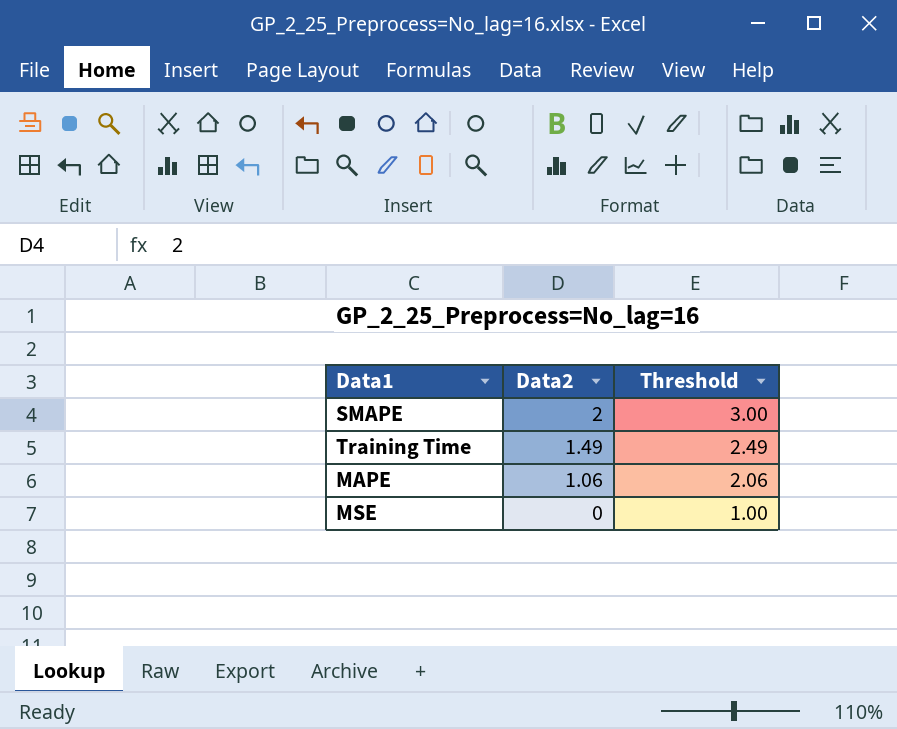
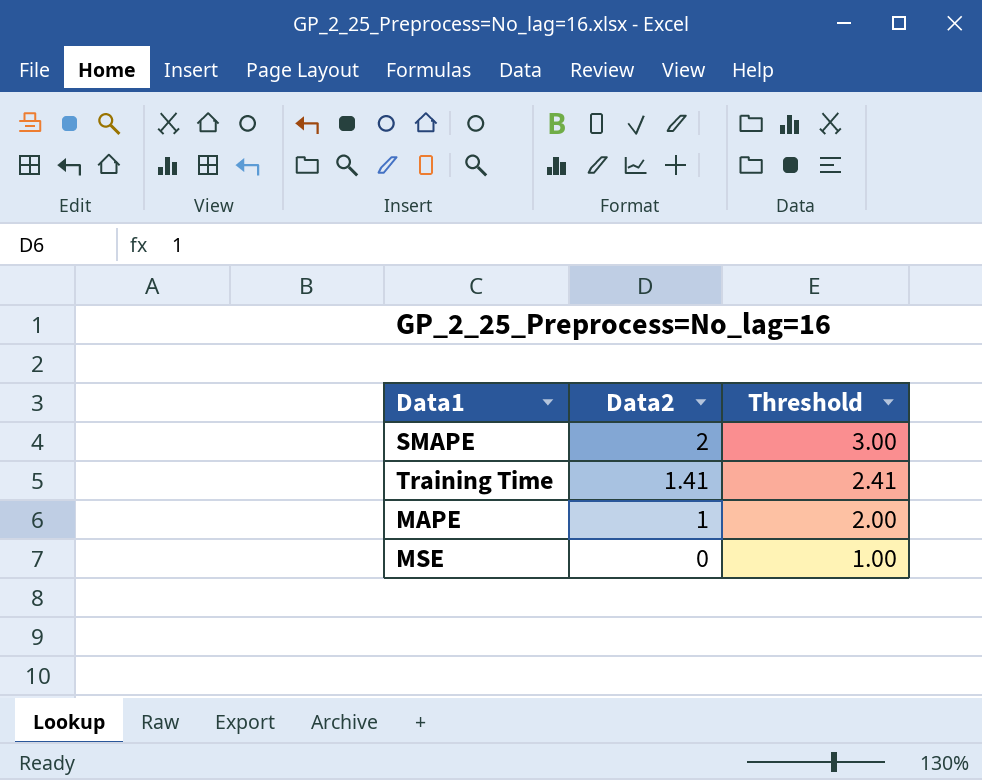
Training Time | Data2: 1.49 -> 1.41
Training Time | Threshold: 2.49 -> 2.41
MAPE | Data2: 1.06 -> 1
MAPE | Threshold: 2.06 -> 2.00

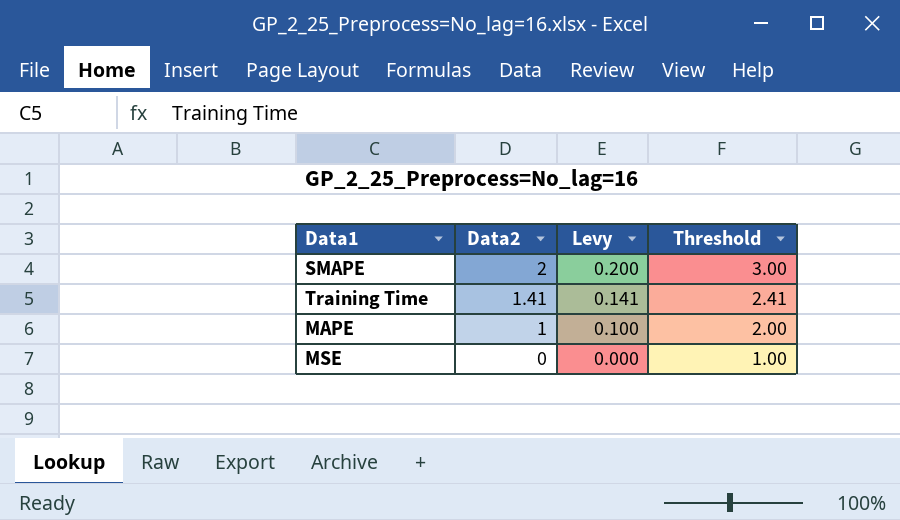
column Levy | formula: none -> [Data2] * 0.1

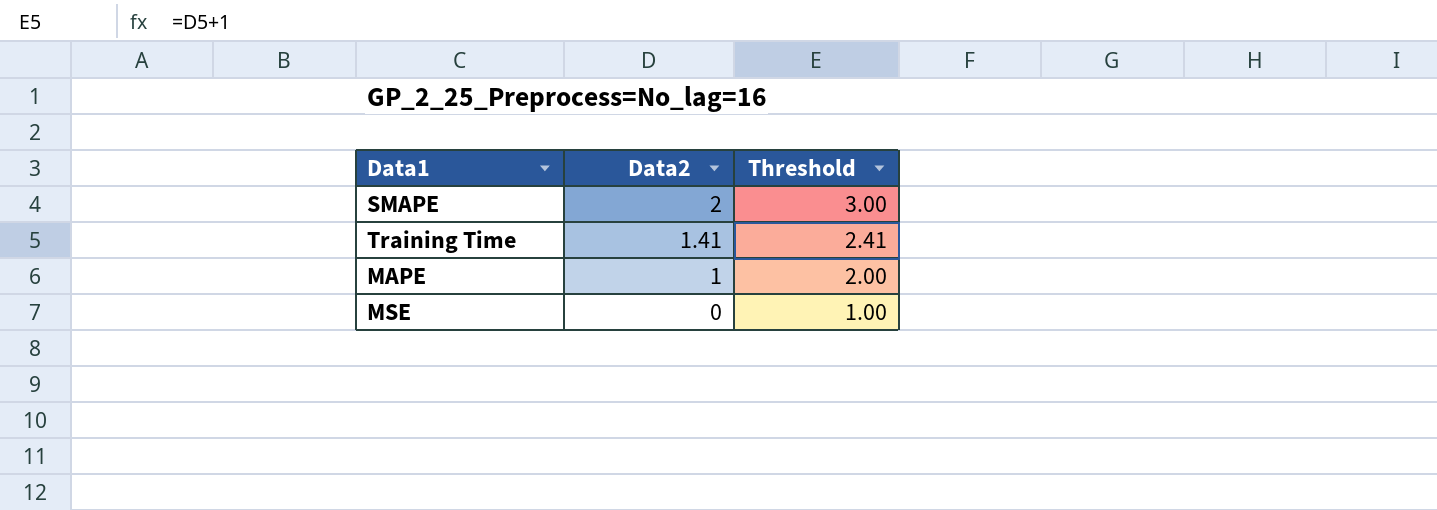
column Levy | formula: [Data2] * 0.1 -> none

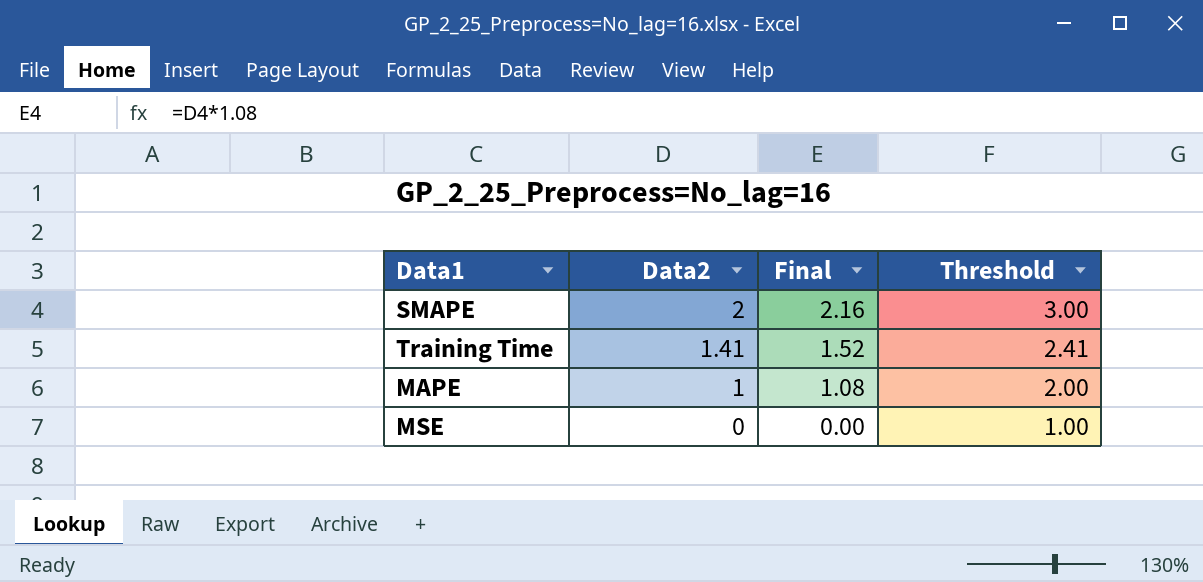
column Final | formula: none -> [Data2] * 1.08

